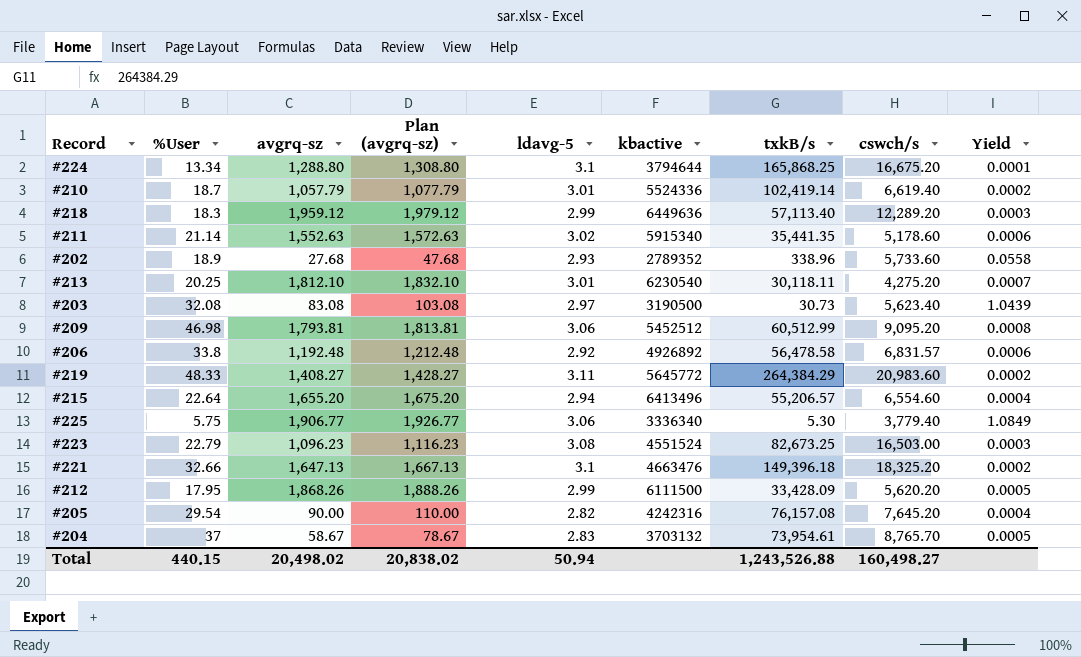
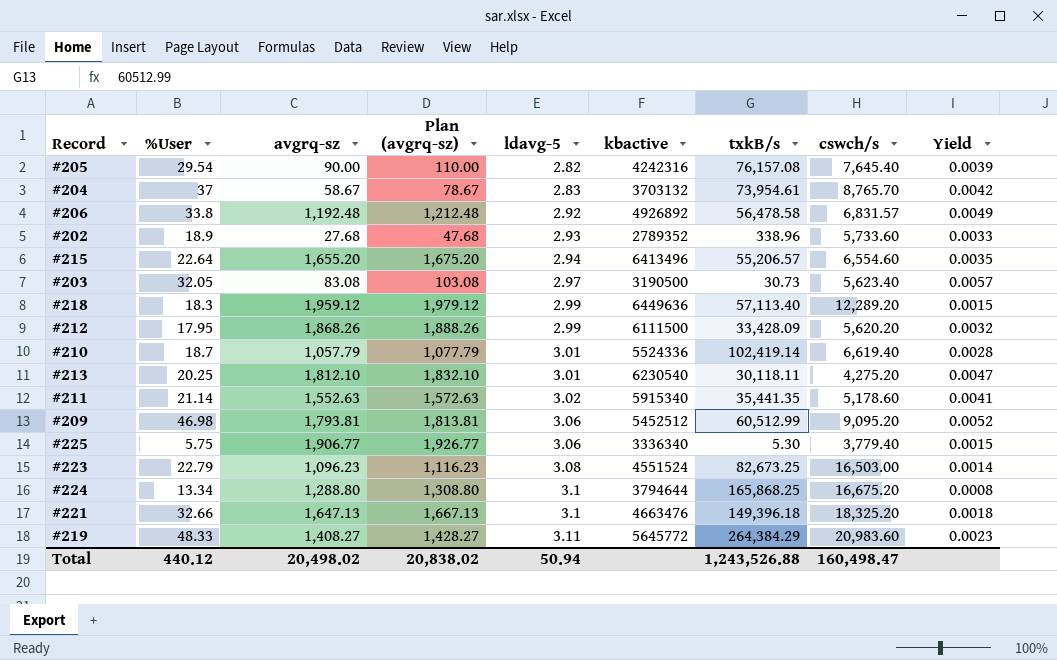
row order: none -> ldavg-5 ascending
column Yield | formula: [%User] / [txkB/s] -> [%User] / [cswch/s]
#205 | cswch/s: 7,645.20 -> 7,645.40
#203 | %User: 32.08 -> 32.05
Total | %User: 440.15 -> 440.12
Total | cswch/s: 160,498.27 -> 160,498.47

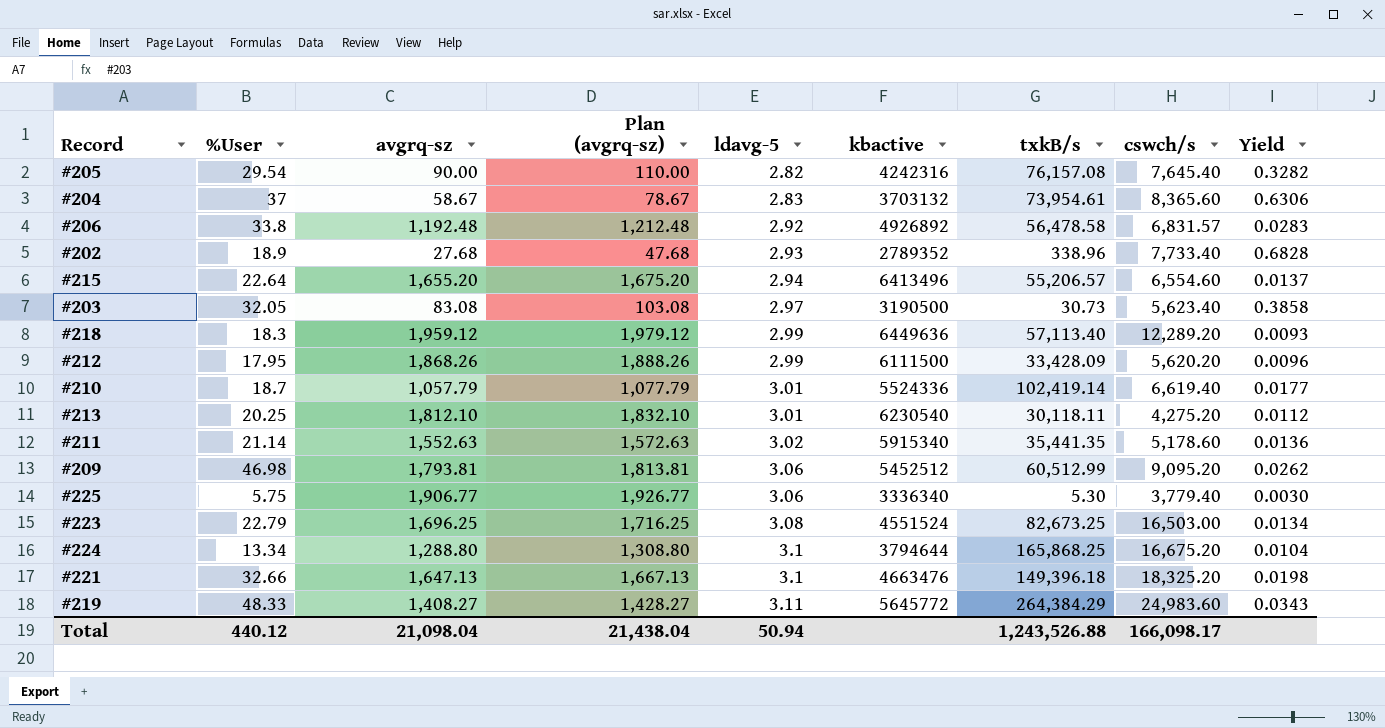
column Yield | formula: [%User] / [cswch/s] -> [%User] / [avgrq-sz]
#204 | cswch/s: 8,765.70 -> 8,365.60
#202 | cswch/s: 5,733.60 -> 7,733.40
#223 | avgrq-sz: 1,096.23 -> 1,696.25
#223 | Plan (avgrq-sz): 1,116.23 -> 1,716.25
#219 | cswch/s: 20,983.60 -> 24,983.60
Total | avgrq-sz: 20,498.02 -> 21,098.04
Total | Plan (avgrq-sz): 20,838.02 -> 21,438.04
Total | cswch/s: 160,498.47 -> 166,098.17

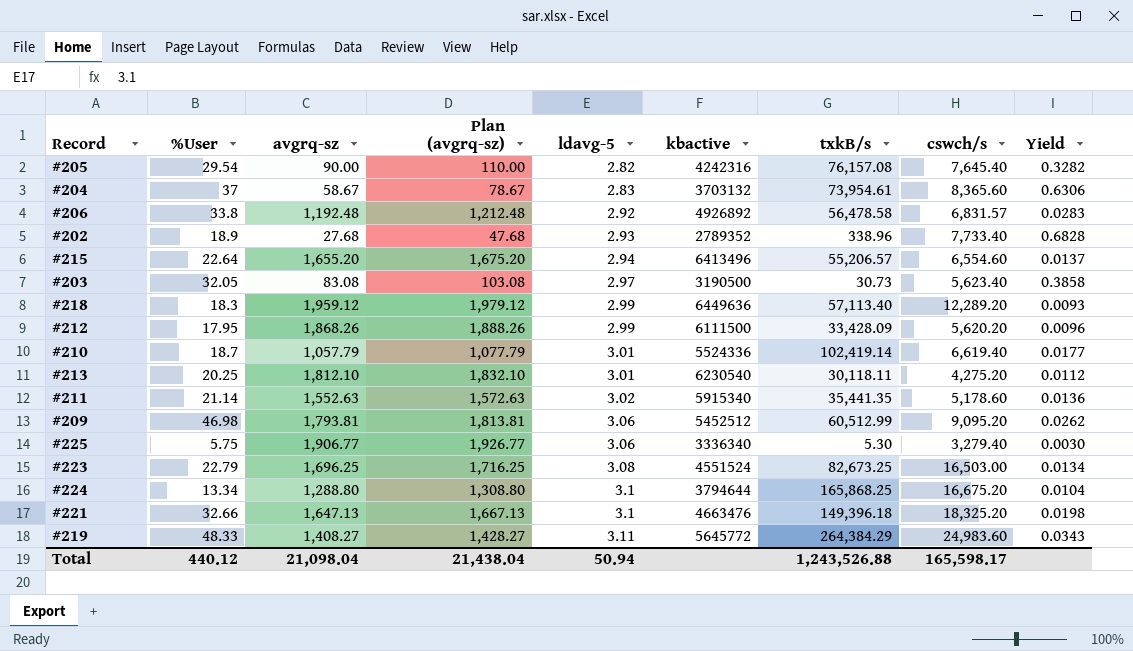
#225 | cswch/s: 3,779.40 -> 3,279.40
Total | cswch/s: 166,098.17 -> 165,598.17

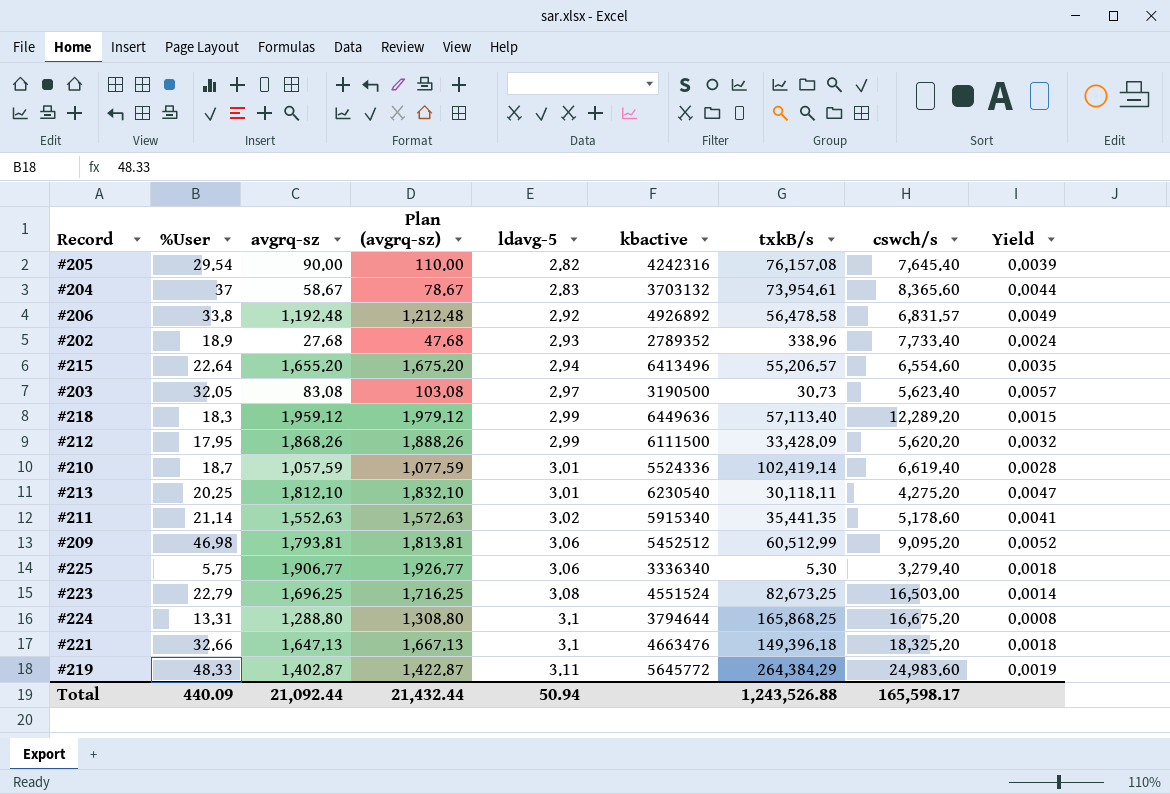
column Yield | formula: [%User] / [avgrq-sz] -> [%User] / [cswch/s]
#210 | avgrq-sz: 1,057.79 -> 1,057.59
#210 | Plan (avgrq-sz): 1,077.79 -> 1,077.59
#224 | %User: 13.34 -> 13.31
#219 | avgrq-sz: 1,408.27 -> 1,402.87
#219 | Plan (avgrq-sz): 1,428.27 -> 1,422.87
Total | %User: 440.12 -> 440.09
Total | avgrq-sz: 21,098.04 -> 21,092.44
Total | Plan (avgrq-sz): 21,438.04 -> 21,432.44

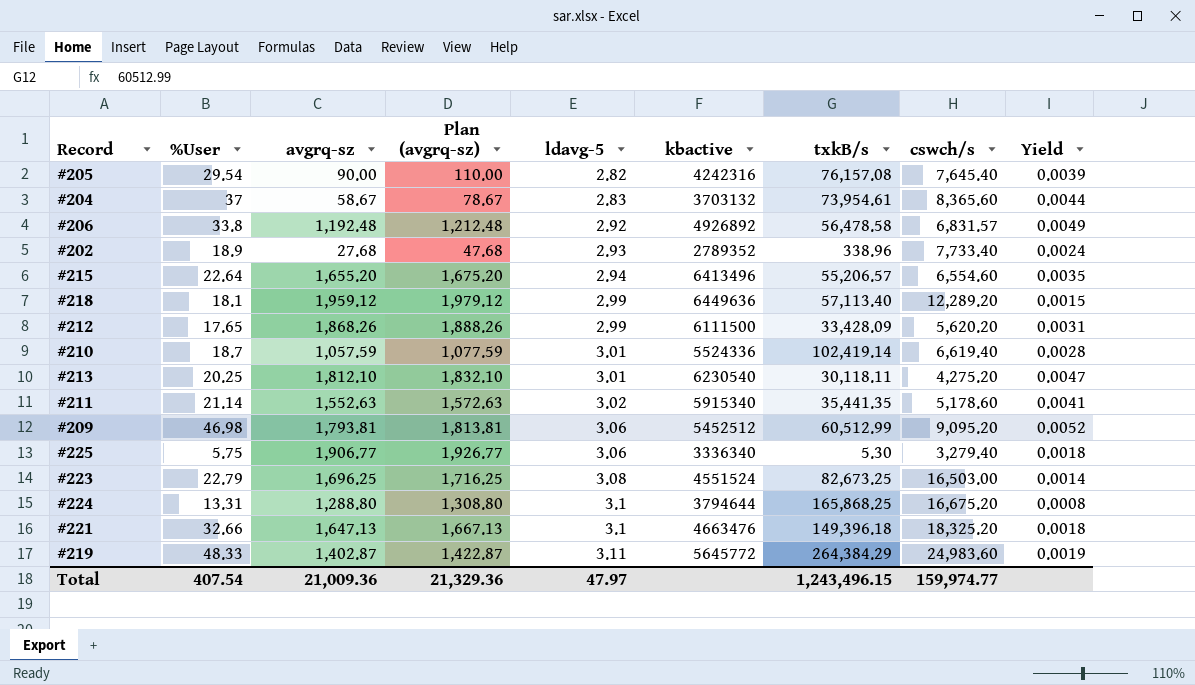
row #203: 32.05 | 83.08 | 103.08 | 2.97 | 3190500 | 30.73 | 5,623.40 | 0.0057 -> none
#218 | %User: 18.3 -> 18.1
#212 | %User: 17.95 -> 17.65
#212 | Yield: 0.0032 -> 0.0031
Total | %User: 440.09 -> 407.54
Total | avgrq-sz: 21,092.44 -> 21,009.36
Total | Plan (avgrq-sz): 21,432.44 -> 21,329.36
Total | ldavg-5: 50.94 -> 47.97
Total | txkB/s: 1,243,526.88 -> 1,243,496.15
Total | cswch/s: 165,598.17 -> 159,974.77

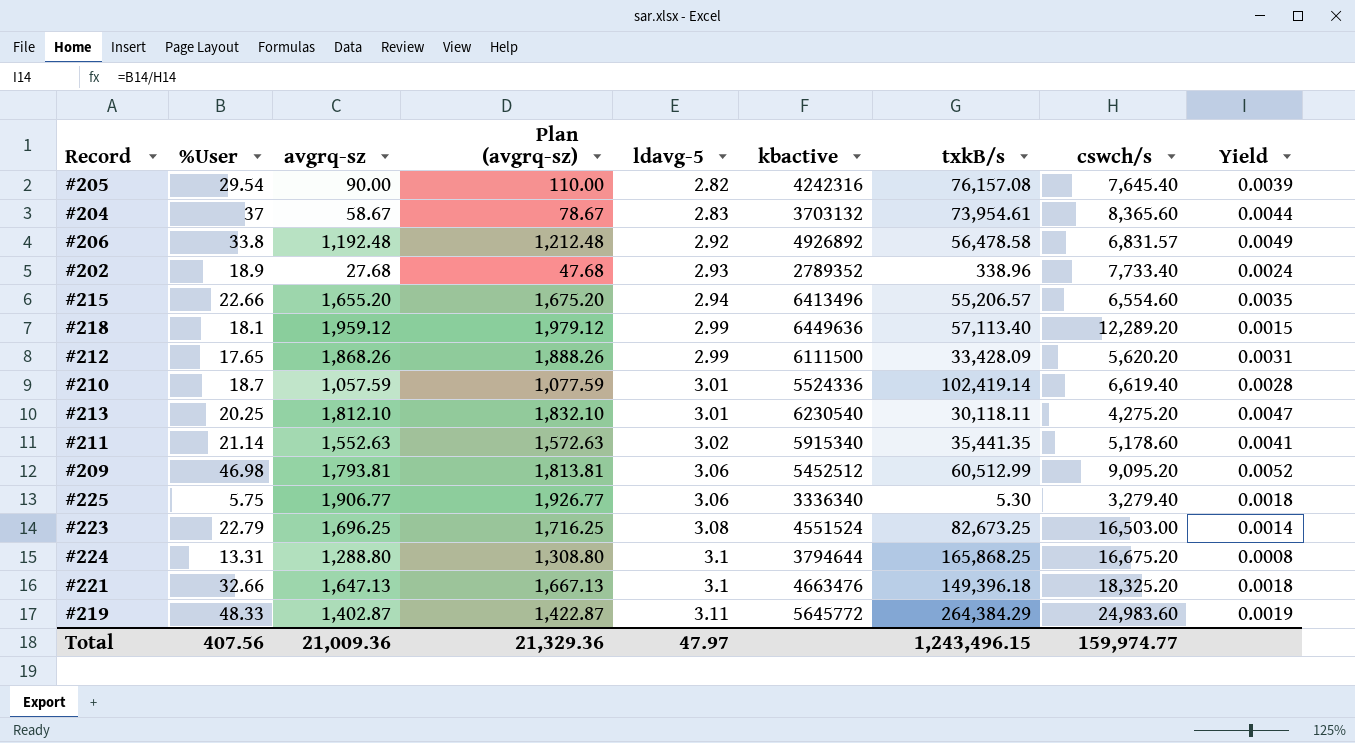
#215 | %User: 22.64 -> 22.66
Total | %User: 407.54 -> 407.56

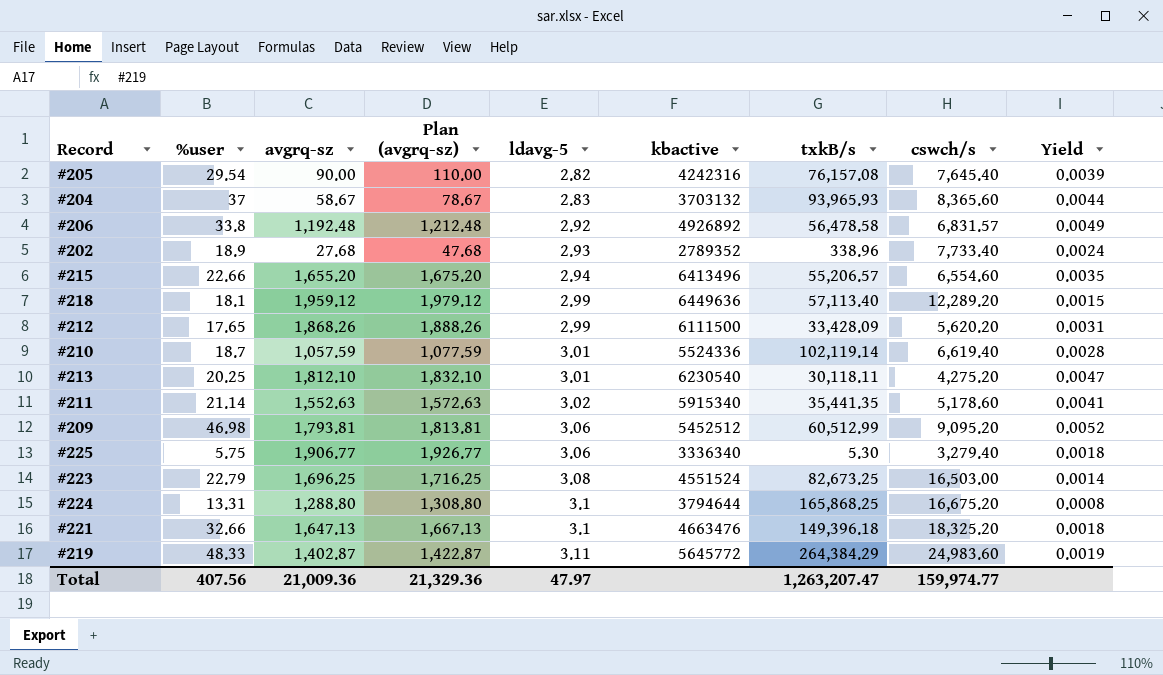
column name: %User -> %user
#204 | txkB/s: 73,954.61 -> 93,965.93
#210 | txkB/s: 102,419.14 -> 102,119.14
Total | txkB/s: 1,243,496.15 -> 1,263,207.47

